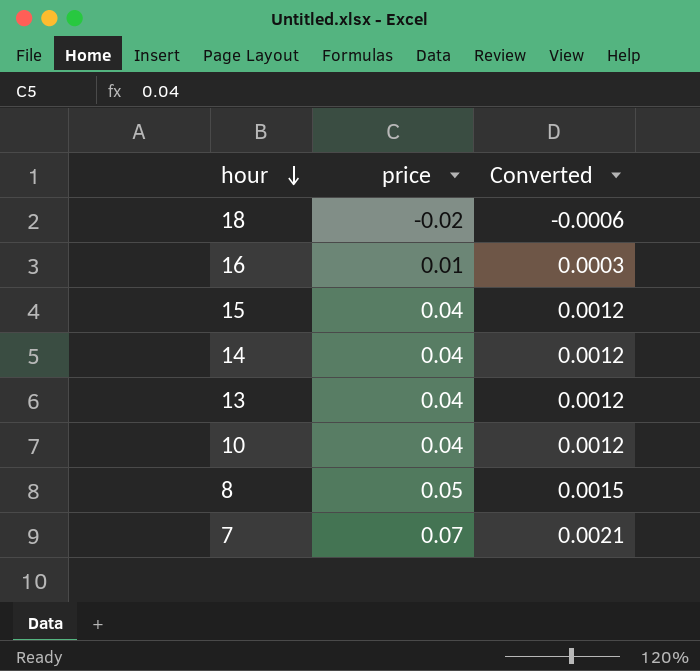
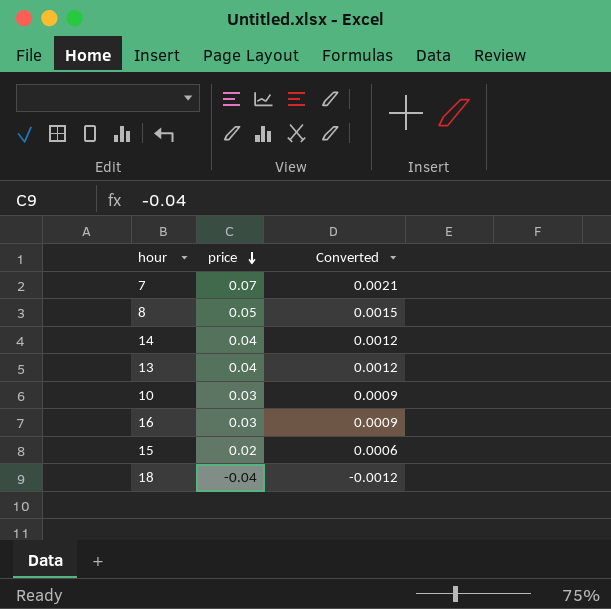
row order: hour descending -> price descending
10 | price: 0.04 -> 0.03
10 | Converted: 0.0012 -> 0.0009
16 | price: 0.01 -> 0.03
16 | Converted: 0.0003 -> 0.0009
15 | price: 0.04 -> 0.02
15 | Converted: 0.0012 -> 0.0006
18 | price: -0.02 -> -0.04
18 | Converted: -0.0006 -> -0.0012

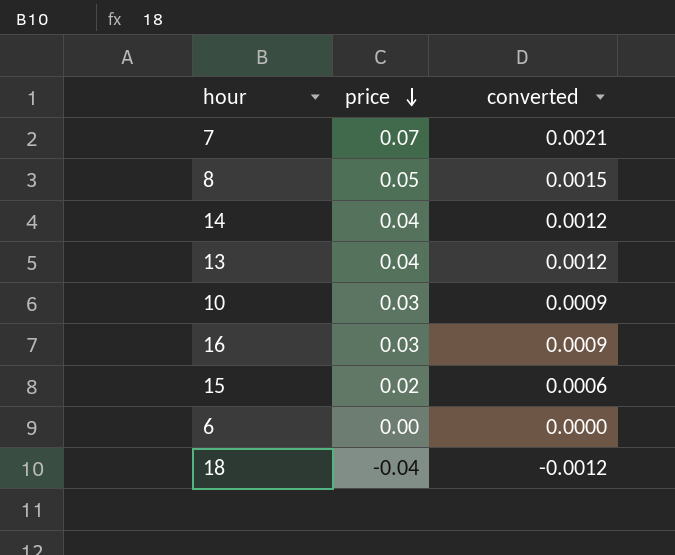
column name: Converted -> converted
row 6: none -> 0.00 | 0.0000

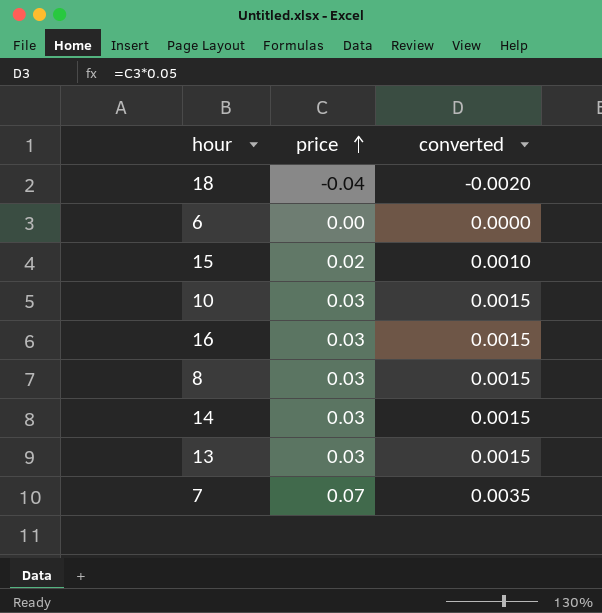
row order: price descending -> price ascending
column converted | formula: [price] * 0.03 -> [price] * 0.05
8 | price: 0.05 -> 0.03
14 | price: 0.04 -> 0.03
13 | price: 0.04 -> 0.03

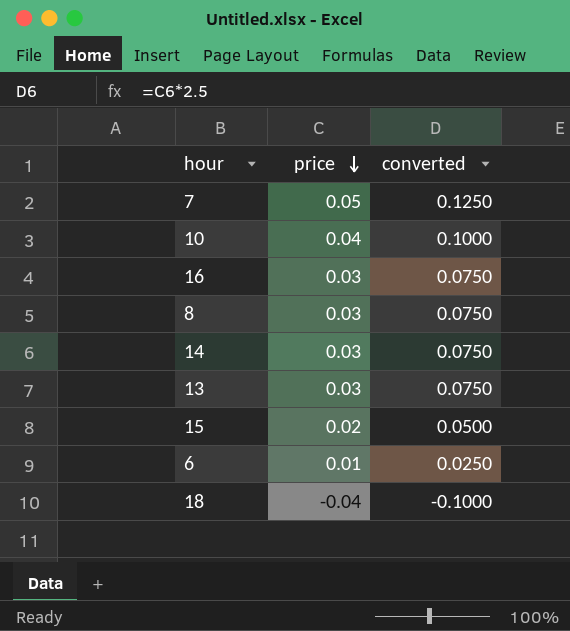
row order: price ascending -> price descending
column converted | formula: [price] * 0.05 -> [price] * 2.5
7 | price: 0.07 -> 0.05
10 | price: 0.03 -> 0.04
6 | price: 0.00 -> 0.01

